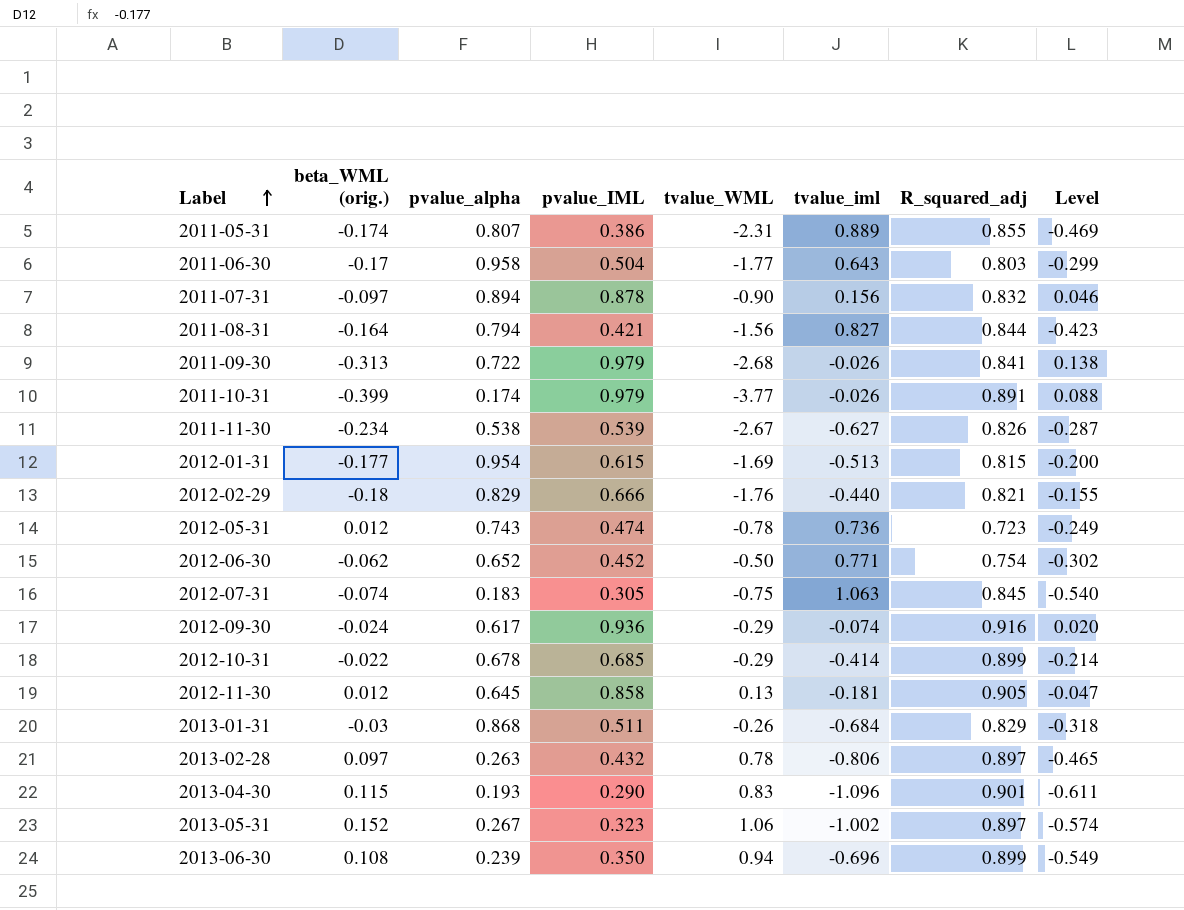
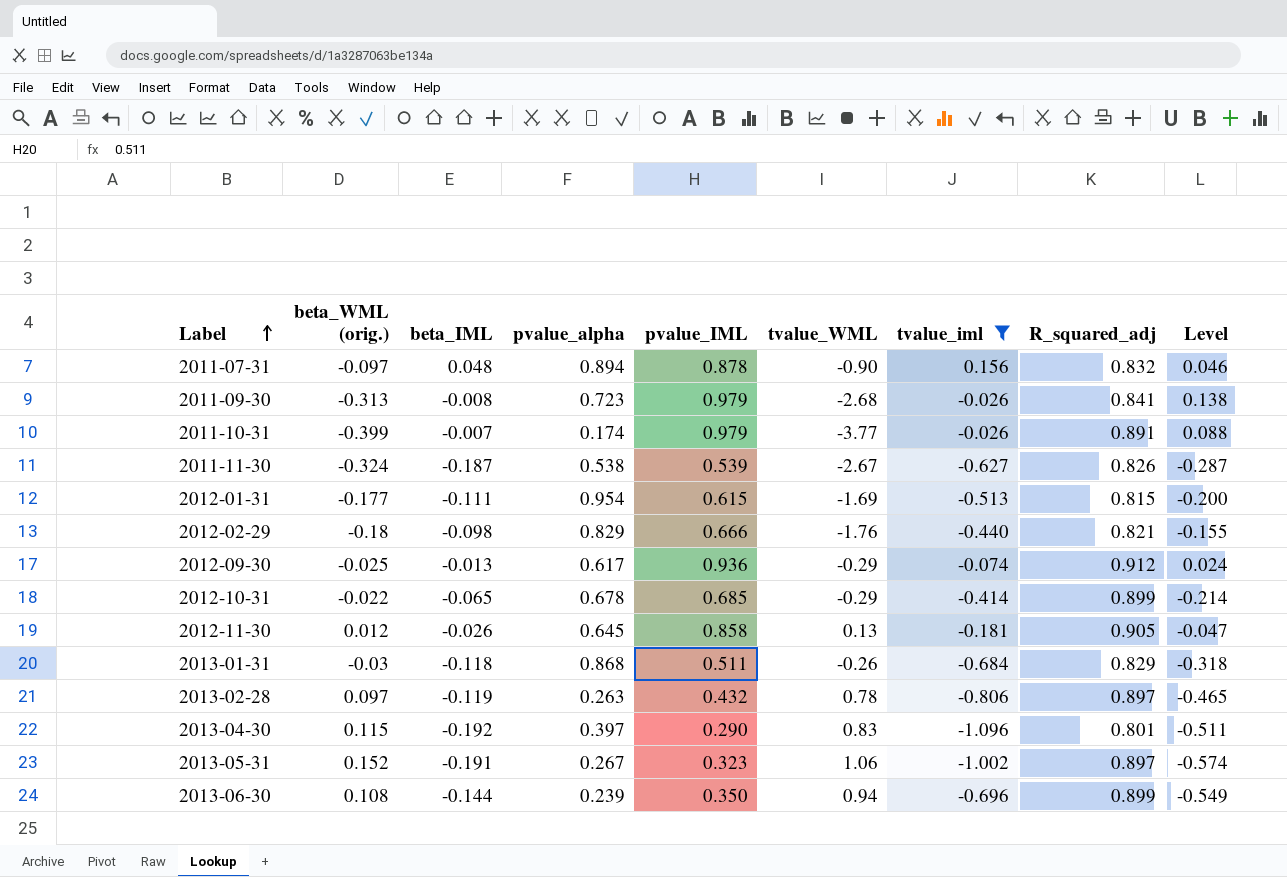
filter: none -> tvalue_iml <= 0.156
column beta_IML | position: none -> 3
2011-09-30 | pvalue_alpha: 0.722 -> 0.723
2011-11-30 | beta_WML (orig.): -0.234 -> -0.324
2012-09-30 | beta_WML (orig.): -0.024 -> -0.025
2012-09-30 | R_squared_adj: 0.916 -> 0.912
2012-09-30 | Level: 0.020 -> 0.024
2013-04-30 | pvalue_alpha: 0.193 -> 0.397
2013-04-30 | R_squared_adj: 0.901 -> 0.801
2013-04-30 | Level: -0.611 -> -0.511

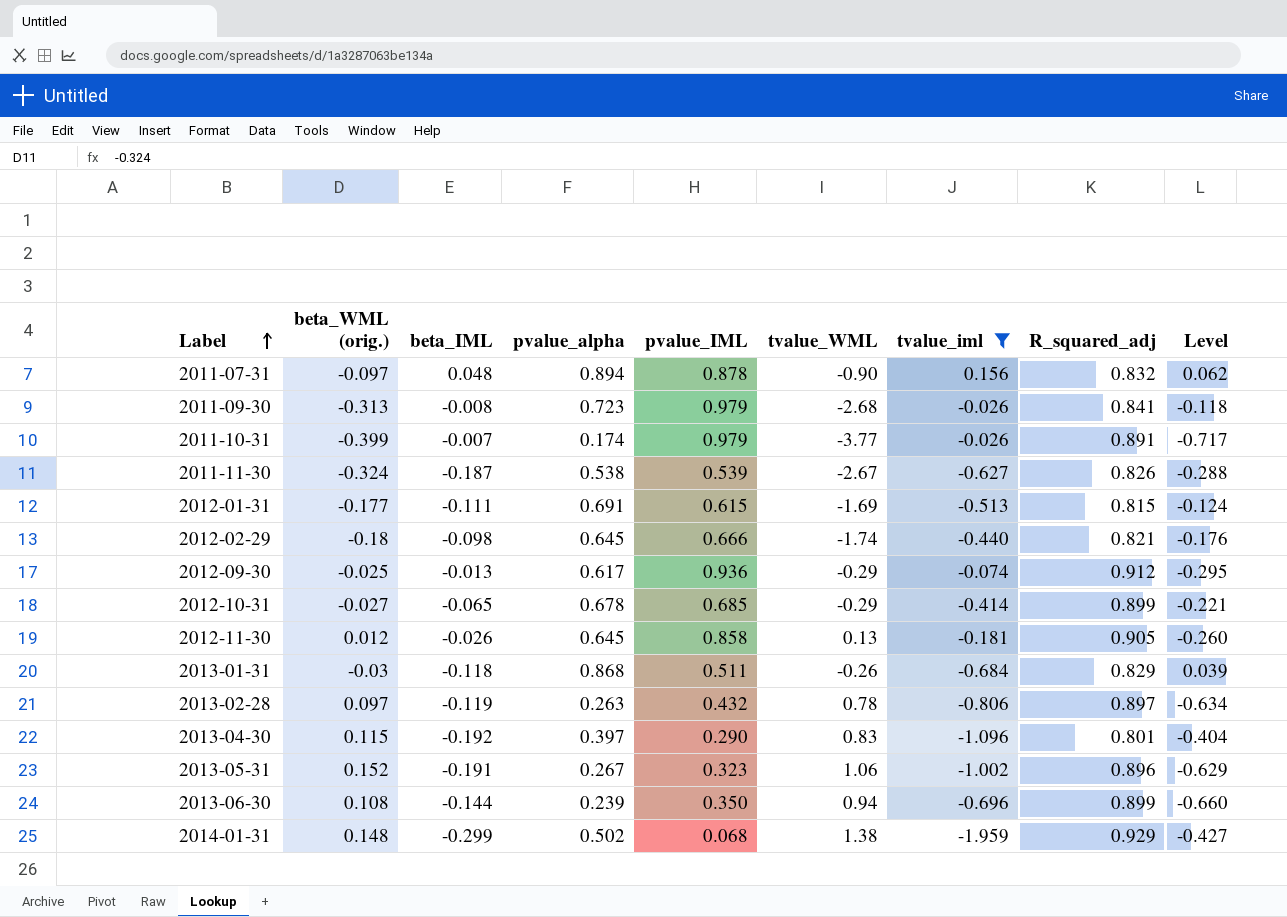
column Level | formula: [pvalue_IML] - [R_squared_adj] -> [pvalue_alpha] - [R_squared_adj]
2012-01-31 | pvalue_alpha: 0.954 -> 0.691
2012-02-29 | pvalue_alpha: 0.829 -> 0.645
2012-02-29 | tvalue_WML: -1.76 -> -1.74
2012-10-31 | beta_WML (orig.): -0.022 -> -0.027
2013-05-31 | R_squared_adj: 0.897 -> 0.896
row 2014-01-31: none -> 0.148 | -0.299 | 0.502 | 0.068 | 1.38 | -1.959 | 0.929 | -0.427

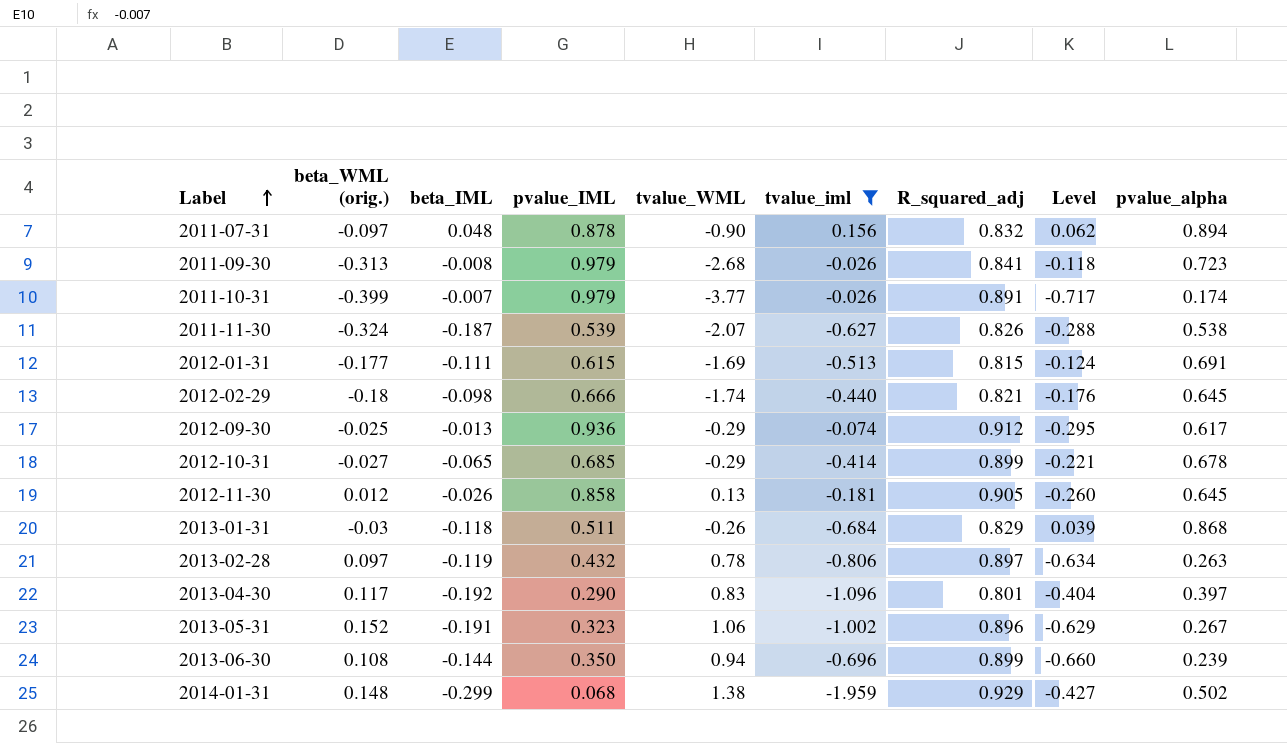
column pvalue_alpha | position: 4 -> 9
2011-11-30 | tvalue_WML: -2.67 -> -2.07
2013-04-30 | beta_WML (orig.): 0.115 -> 0.117

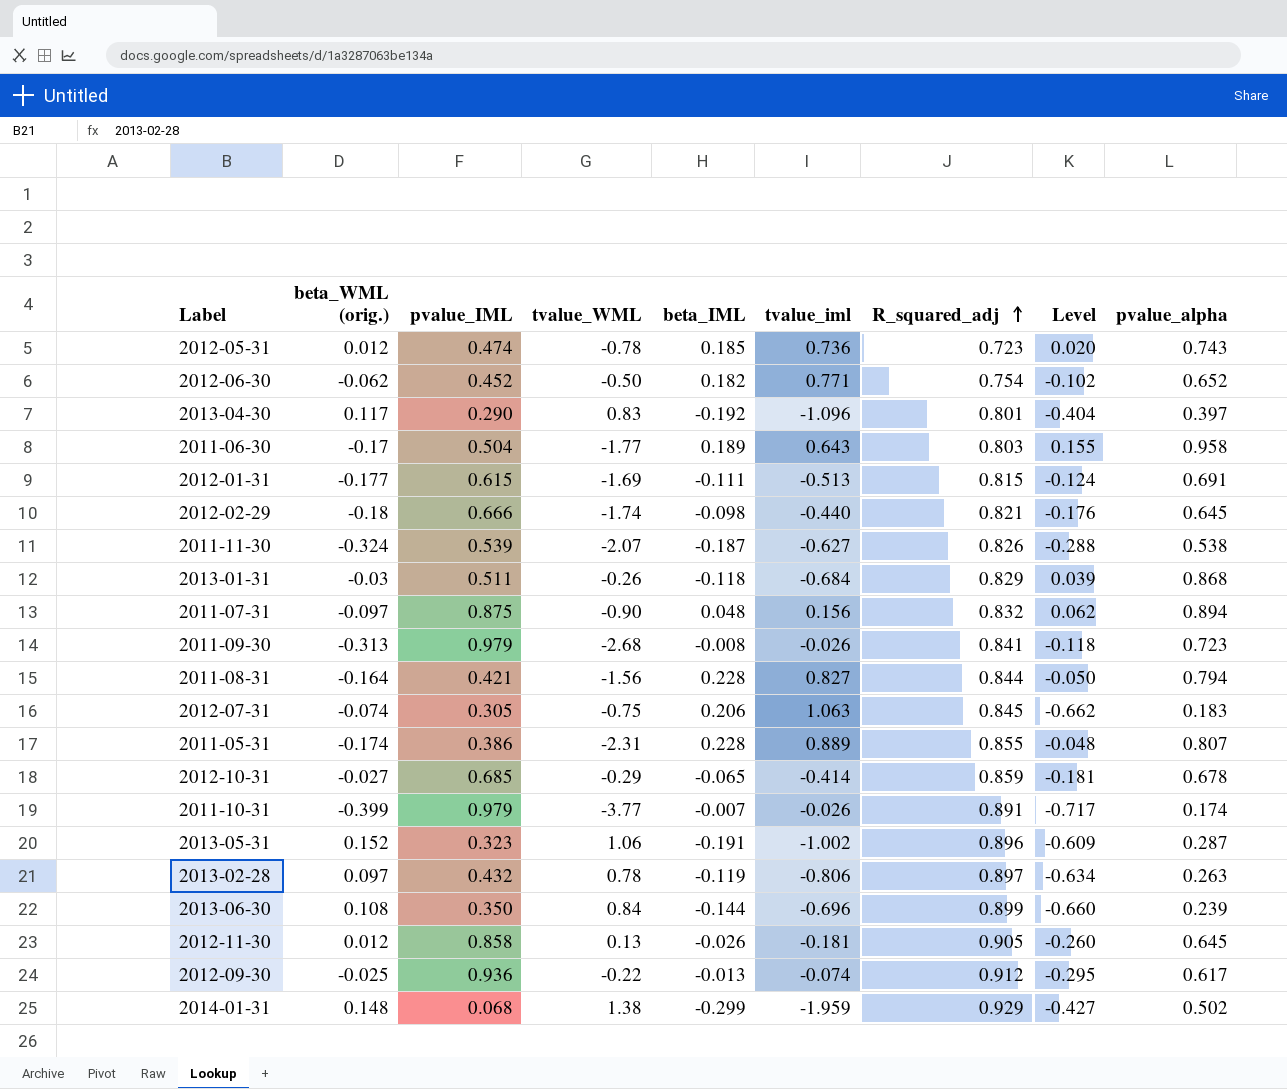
filter: tvalue_iml <= 0.156 -> none
row order: Label ascending -> R_squared_adj ascending
column beta_IML | position: 3 -> 5
2011-07-31 | pvalue_IML: 0.878 -> 0.875
2012-10-31 | R_squared_adj: 0.899 -> 0.859
2012-10-31 | Level: -0.221 -> -0.181
2013-05-31 | Level: -0.629 -> -0.609
2013-05-31 | pvalue_alpha: 0.267 -> 0.287
2013-06-30 | tvalue_WML: 0.94 -> 0.84
2012-09-30 | tvalue_WML: -0.29 -> -0.22

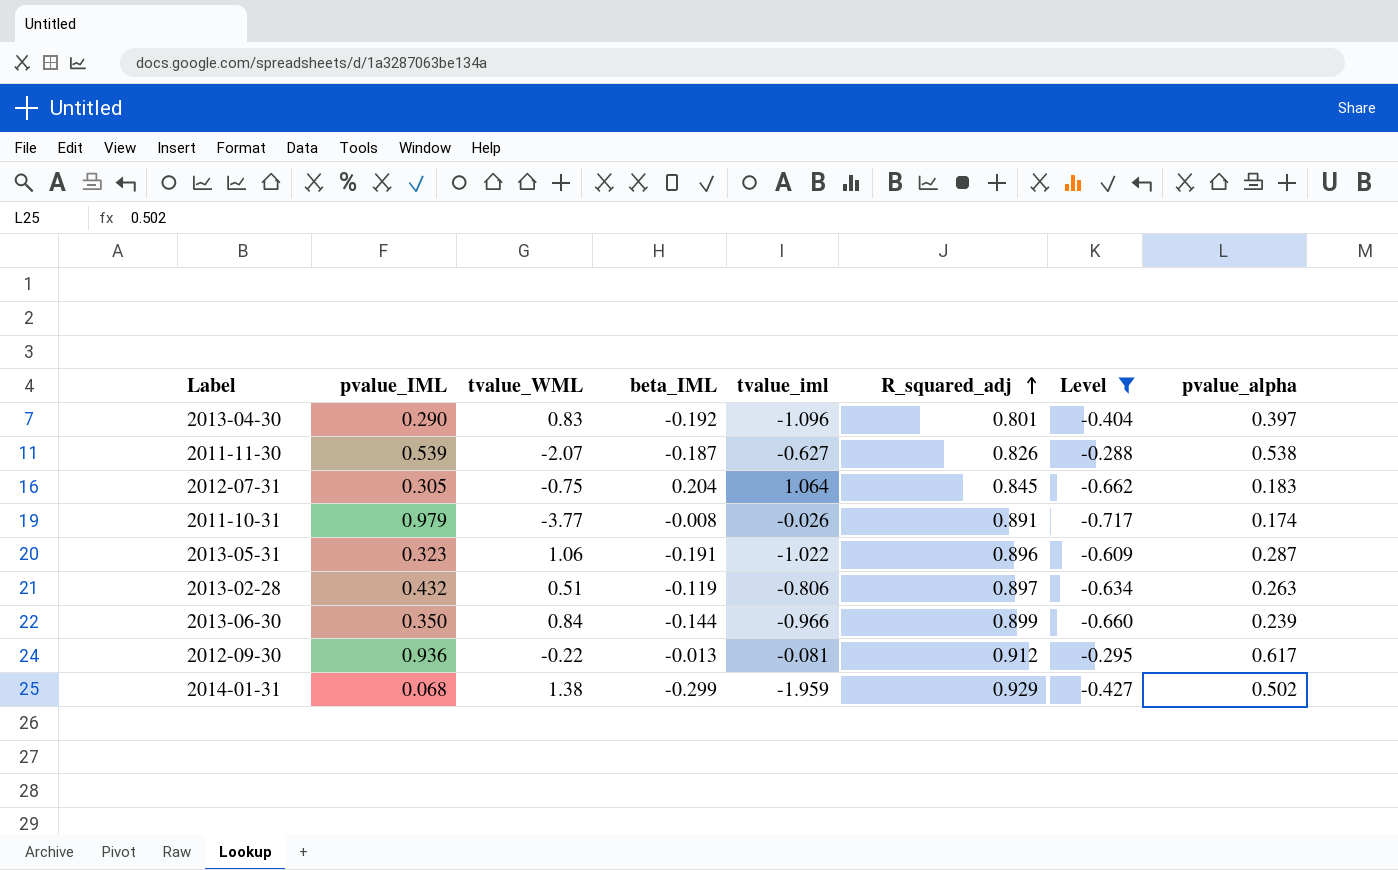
filter: none -> Level <= -0.288
column beta_WML (orig.) | position: 2 -> none
2012-07-31 | beta_IML: 0.206 -> 0.204
2012-07-31 | tvalue_iml: 1.063 -> 1.064
2011-10-31 | beta_IML: -0.007 -> -0.008
2013-05-31 | tvalue_iml: -1.002 -> -1.022
2013-02-28 | tvalue_WML: 0.78 -> 0.51
2013-06-30 | tvalue_iml: -0.696 -> -0.966
2012-09-30 | tvalue_iml: -0.074 -> -0.081

